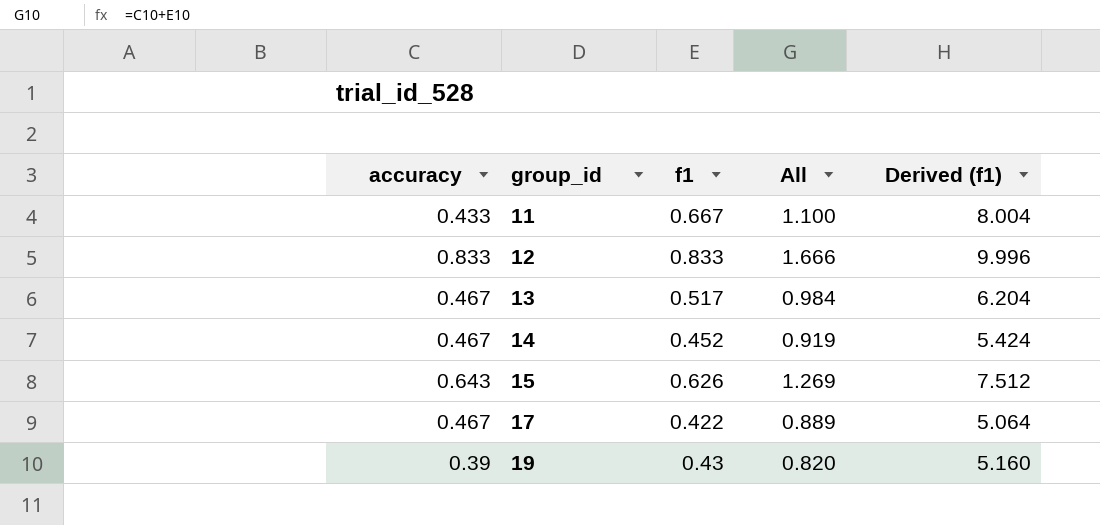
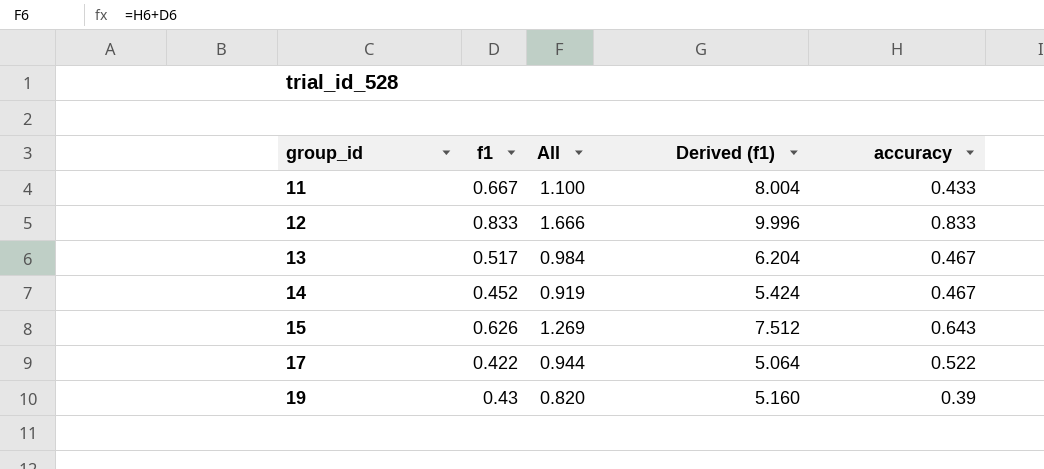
column accuracy | position: 1 -> 5
17 | All: 0.889 -> 0.944
17 | accuracy: 0.467 -> 0.522

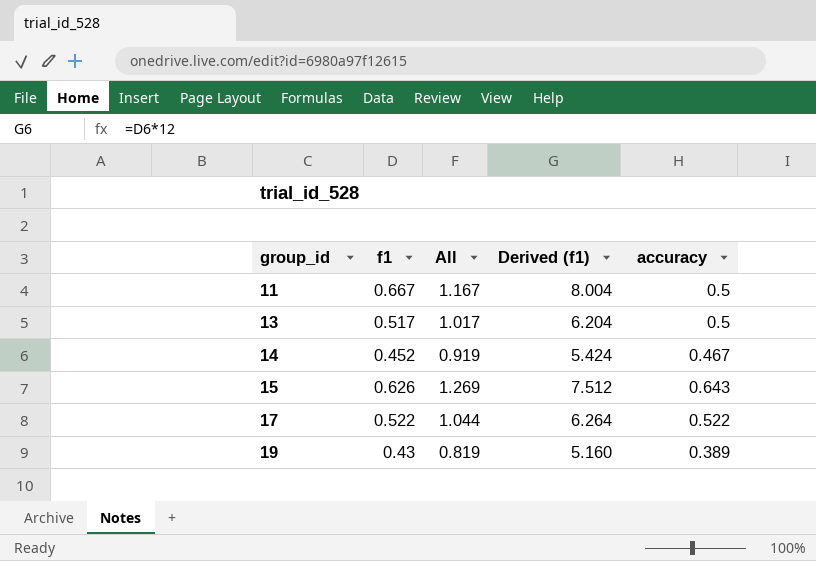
row 12: 0.833 | 1.666 | 9.996 | 0.833 -> none
11 | All: 1.100 -> 1.167
11 | accuracy: 0.433 -> 0.5
13 | All: 0.984 -> 1.017
13 | accuracy: 0.467 -> 0.5
17 | f1: 0.422 -> 0.522
17 | All: 0.944 -> 1.044
17 | Derived (f1): 5.064 -> 6.264
19 | All: 0.820 -> 0.819
19 | accuracy: 0.39 -> 0.389

